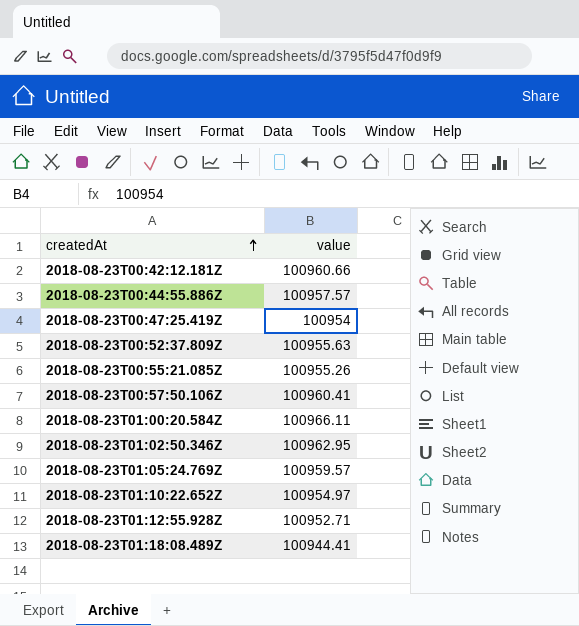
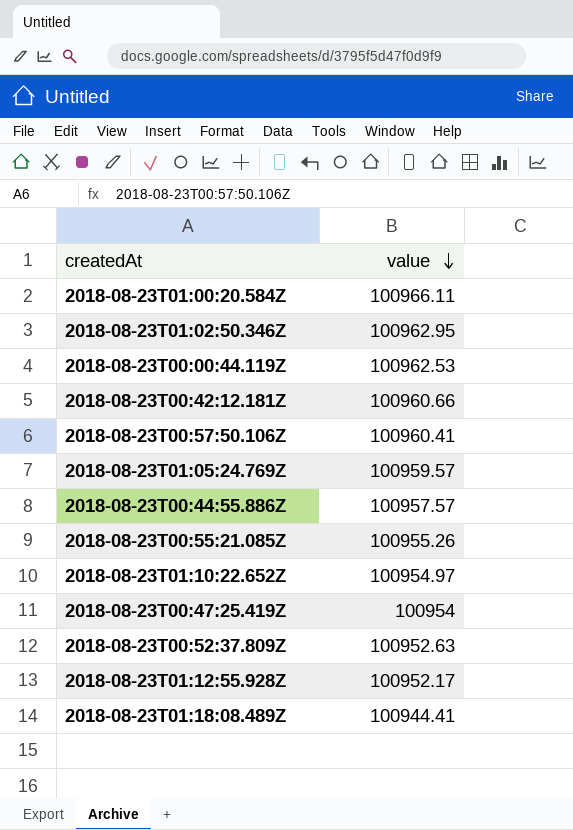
row order: createdAt ascending -> value descending
row 2018-08-23T00:00:44.119Z: none -> 100962.53
2018-08-23T00:52:37.809Z | value: 100955.63 -> 100952.63
2018-08-23T01:12:55.928Z | value: 100952.71 -> 100952.17

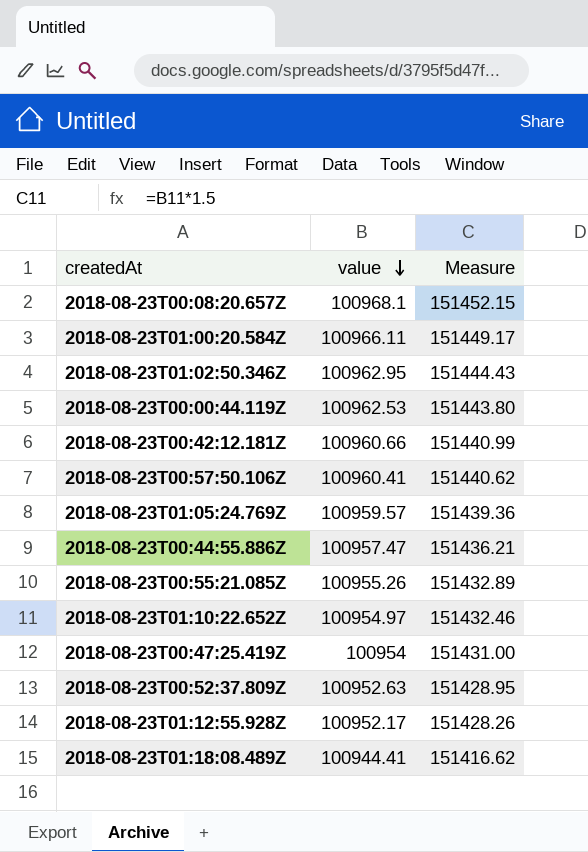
column Measure | formula: none -> [value] * 1.5
row 2018-08-23T00:08:20.657Z: none -> 100968.1 | 151452.15
2018-08-23T00:44:55.886Z | value: 100957.57 -> 100957.47

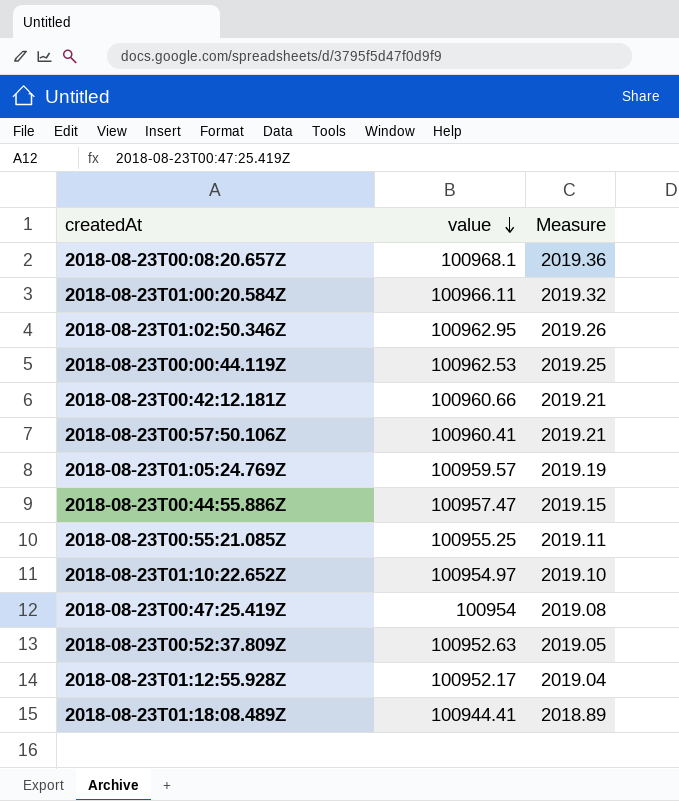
column Measure | formula: [value] * 1.5 -> [value] * 0.02
2018-08-23T00:55:21.085Z | value: 100955.26 -> 100955.25

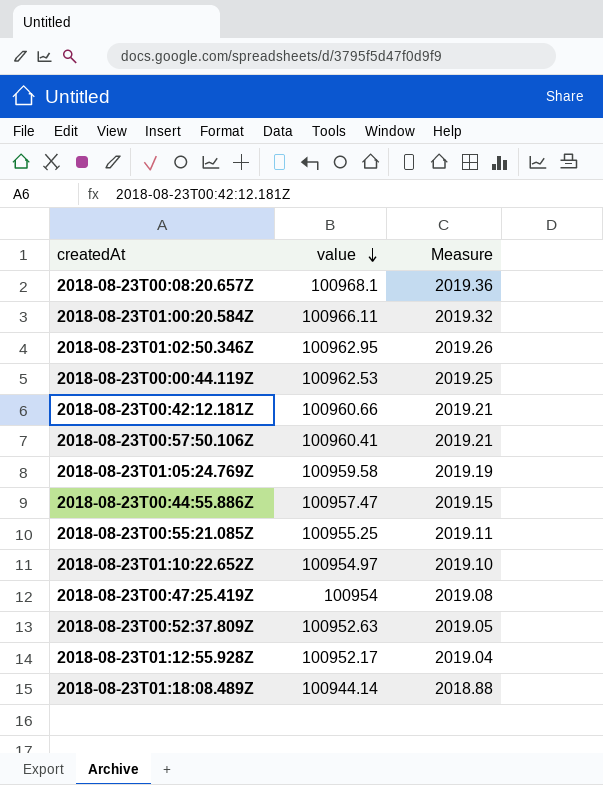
2018-08-23T01:05:24.769Z | value: 100959.57 -> 100959.58
2018-08-23T01:18:08.489Z | value: 100944.41 -> 100944.14
2018-08-23T01:18:08.489Z | Measure: 2018.89 -> 2018.88

